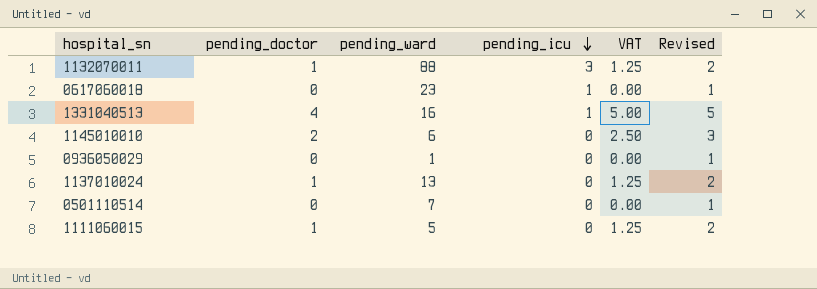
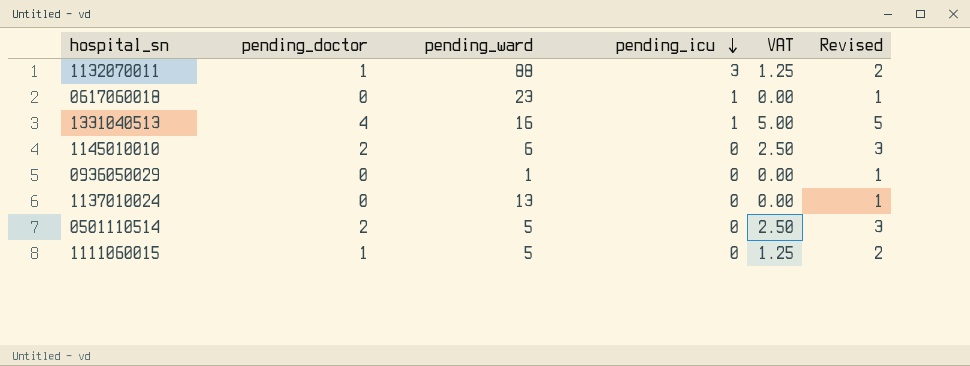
1137010024 | pending_doctor: 1 -> 0
1137010024 | VAT: 1.25 -> 0.00
1137010024 | Revised: 2 -> 1
0501110514 | pending_doctor: 0 -> 2
0501110514 | pending_ward: 7 -> 5
0501110514 | VAT: 0.00 -> 2.50
0501110514 | Revised: 1 -> 3

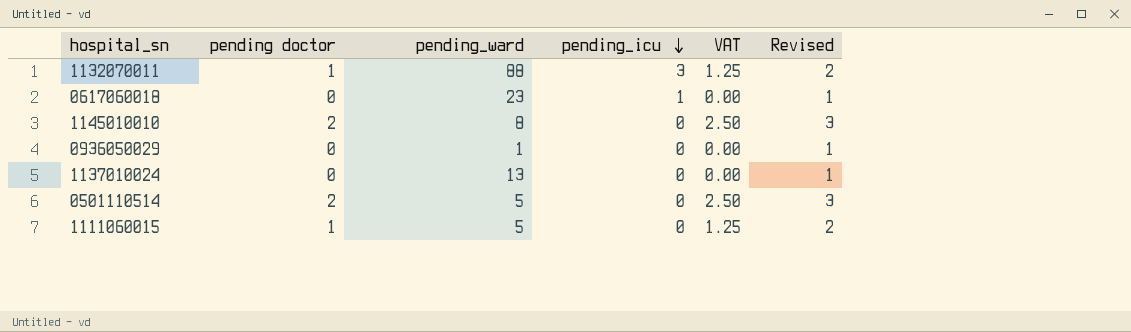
column name: pending_doctor -> pending doctor
row 1331040513: 4 | 16 | 1 | 5.00 | 5 -> none
1145010010 | pending_ward: 6 -> 8

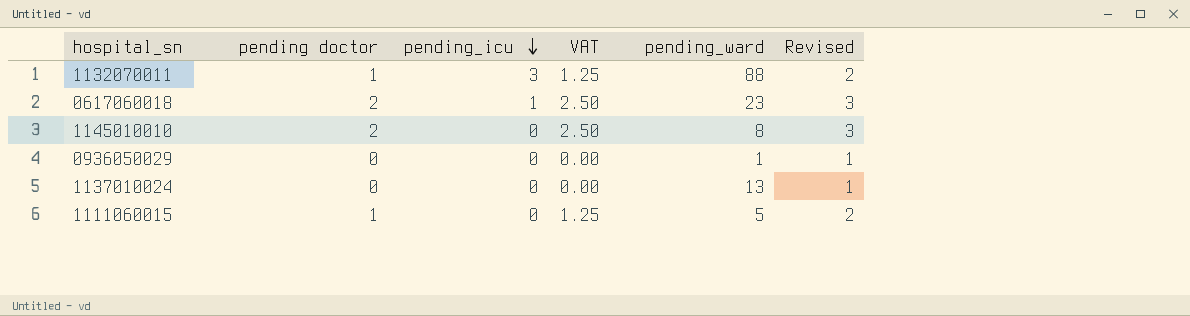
column pending_ward | position: 3 -> 5
row 0501110514: 2 | 5 | 0 | 2.50 | 3 -> none
0617060018 | pending doctor: 0 -> 2
0617060018 | VAT: 0.00 -> 2.50
0617060018 | Revised: 1 -> 3

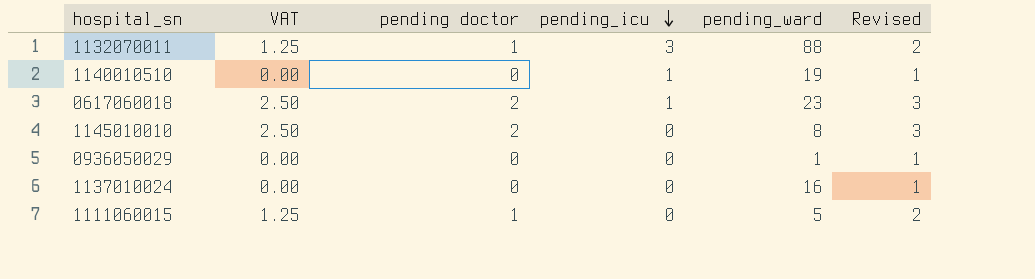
column VAT | position: 4 -> 2
row 1140010510: none -> 0.00 | 0 | 1 | 19 | 1
1137010024 | pending_ward: 13 -> 16

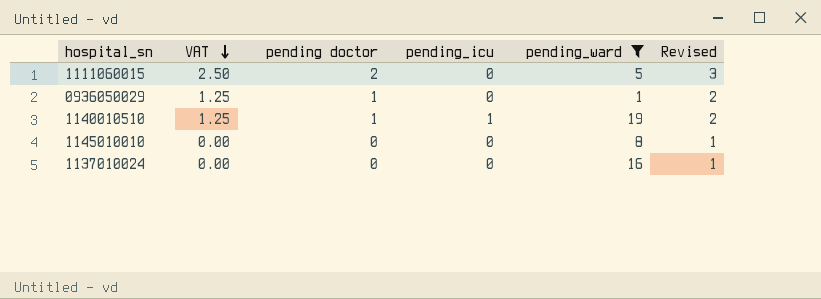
filter: none -> pending_ward <= 19
row order: pending_icu descending -> VAT descending
1111060015 | VAT: 1.25 -> 2.50
1111060015 | pending doctor: 1 -> 2
1111060015 | Revised: 2 -> 3
0936050029 | VAT: 0.00 -> 1.25
0936050029 | pending doctor: 0 -> 1
0936050029 | Revised: 1 -> 2
1140010510 | VAT: 0.00 -> 1.25
1140010510 | pending doctor: 0 -> 1
1140010510 | Revised: 1 -> 2
1145010010 | VAT: 2.50 -> 0.00
1145010010 | pending doctor: 2 -> 0
1145010010 | Revised: 3 -> 1

